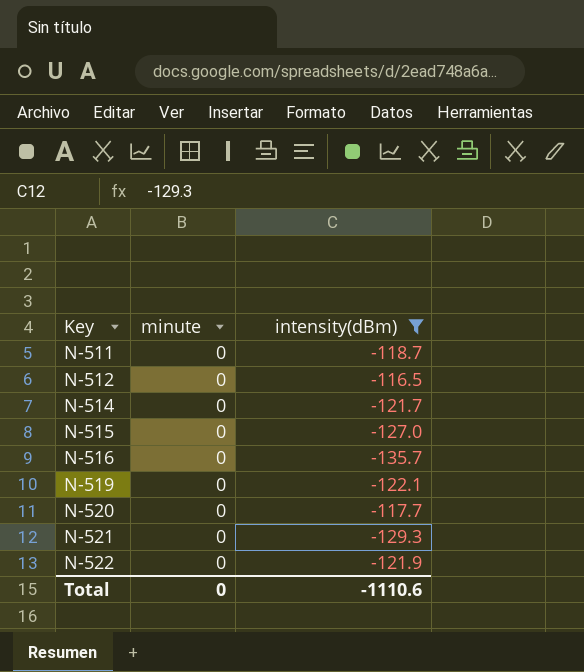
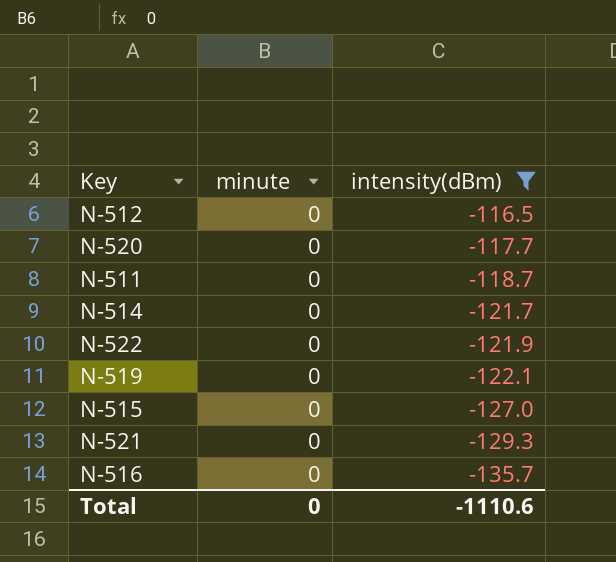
row order: Key ascending -> intensity(dBm) descending

